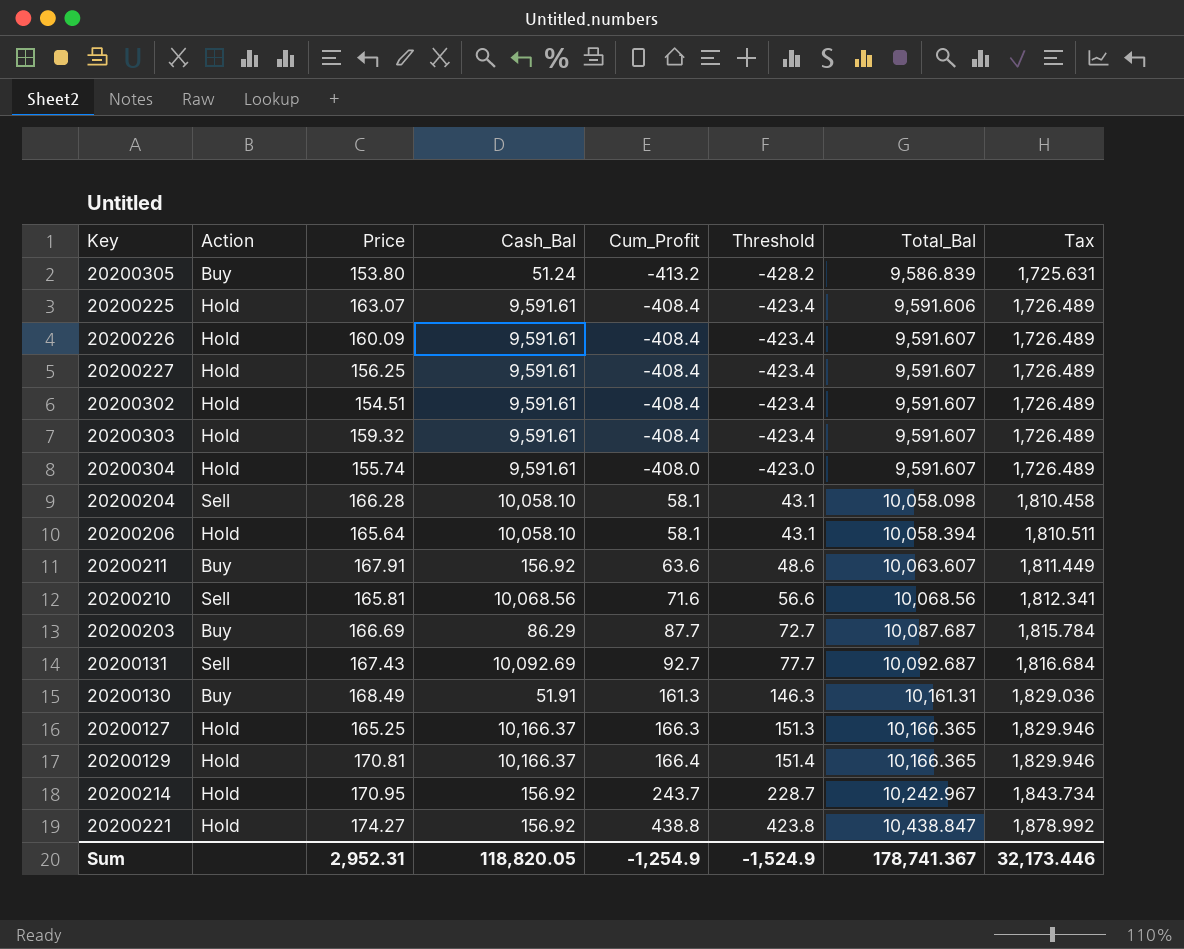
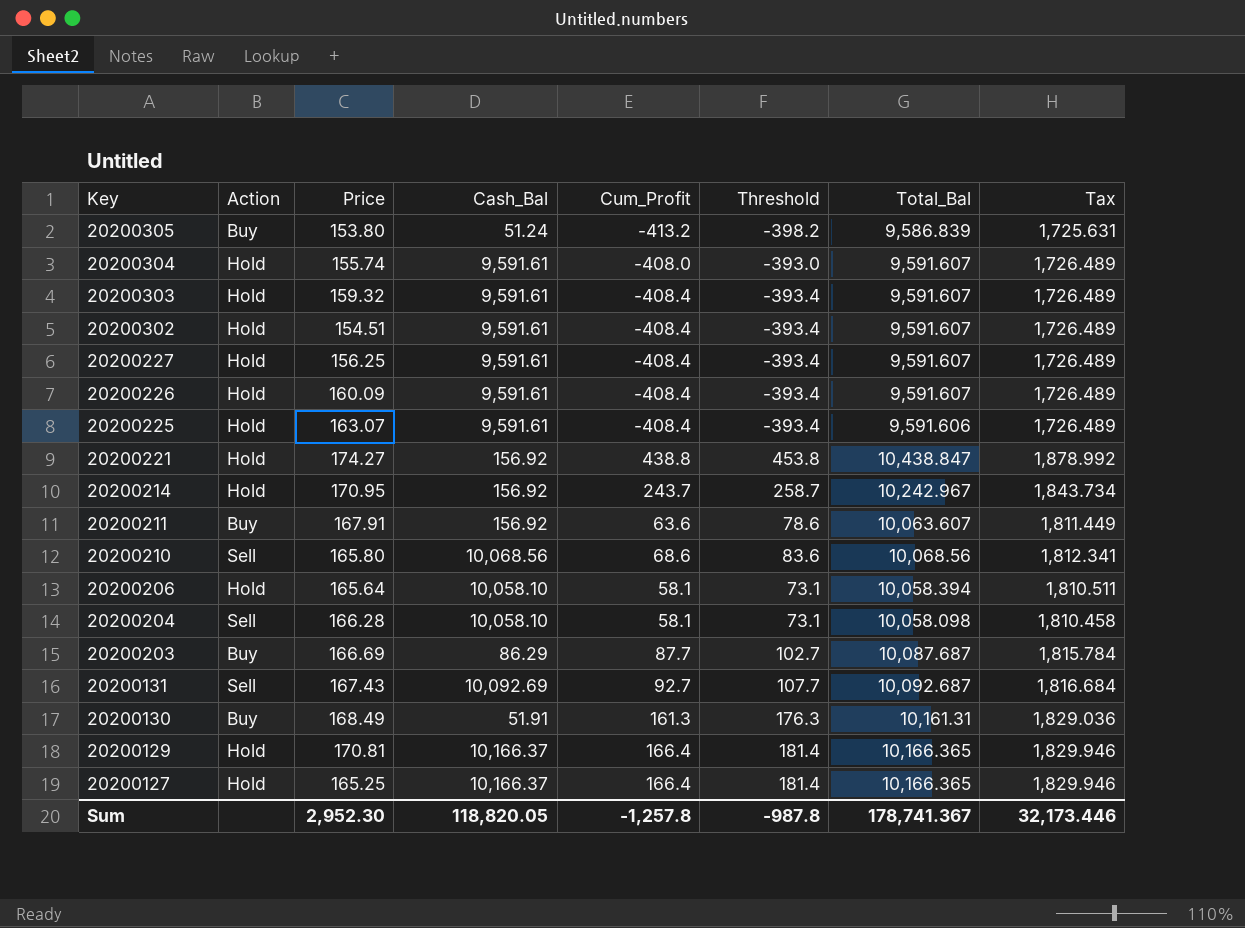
row order: Cum_Profit ascending -> Key descending
column Threshold | formula: [Cum_Profit] - 15 -> [Cum_Profit] + 15
20200210 | Price: 165.81 -> 165.80
20200210 | Cum_Profit: 71.6 -> 68.6
20200127 | Cum_Profit: 166.3 -> 166.4
Sum | Price: 2,952.31 -> 2,952.30
Sum | Cum_Profit: -1,254.9 -> -1,257.8
Sum | Threshold: -1,524.9 -> -987.8

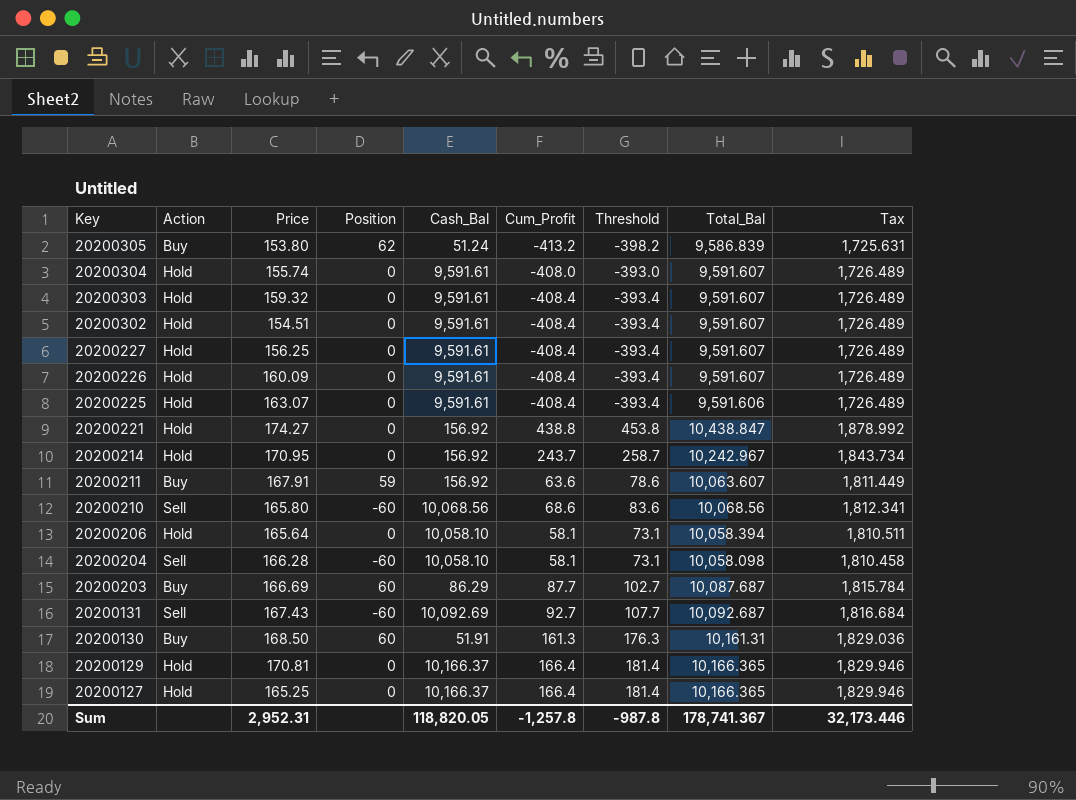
column Position | position: none -> 4
20200130 | Price: 168.49 -> 168.50
Sum | Price: 2,952.30 -> 2,952.31

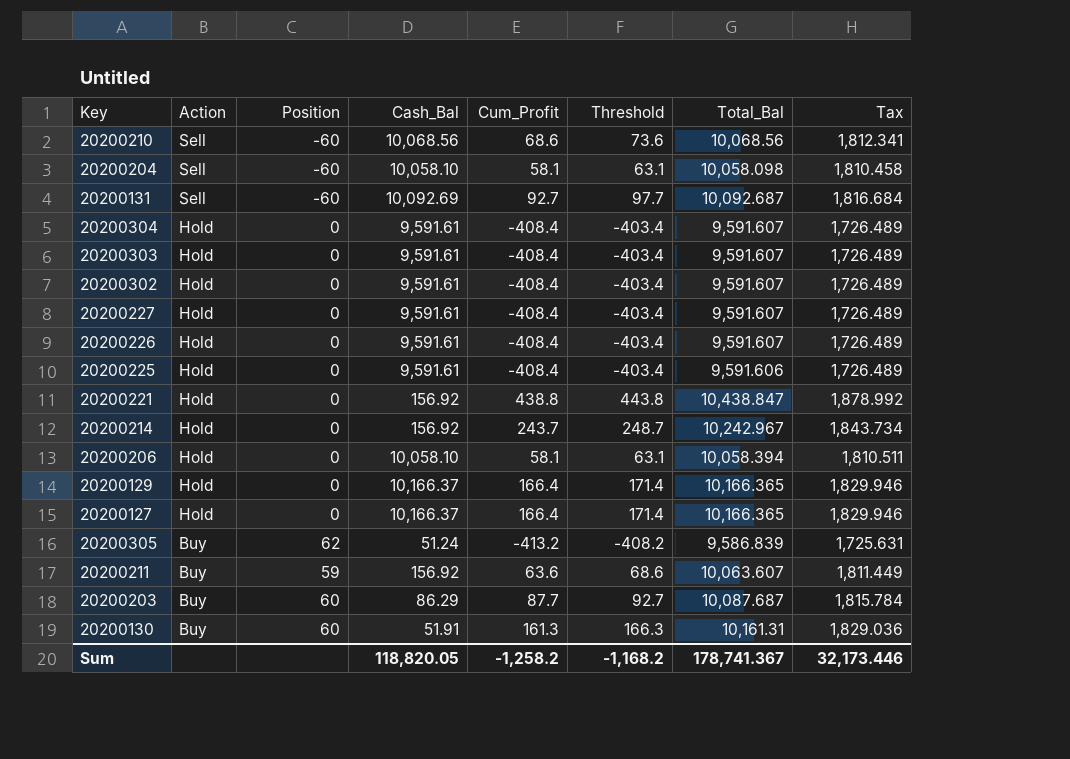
row order: Key descending -> Action descending
column Price | position: 3 -> none
column Threshold | formula: [Cum_Profit] + 15 -> [Cum_Profit] + 5
20200304 | Cum_Profit: -408.0 -> -408.4
Sum | Cum_Profit: -1,257.8 -> -1,258.2
Sum | Threshold: -987.8 -> -1,168.2

